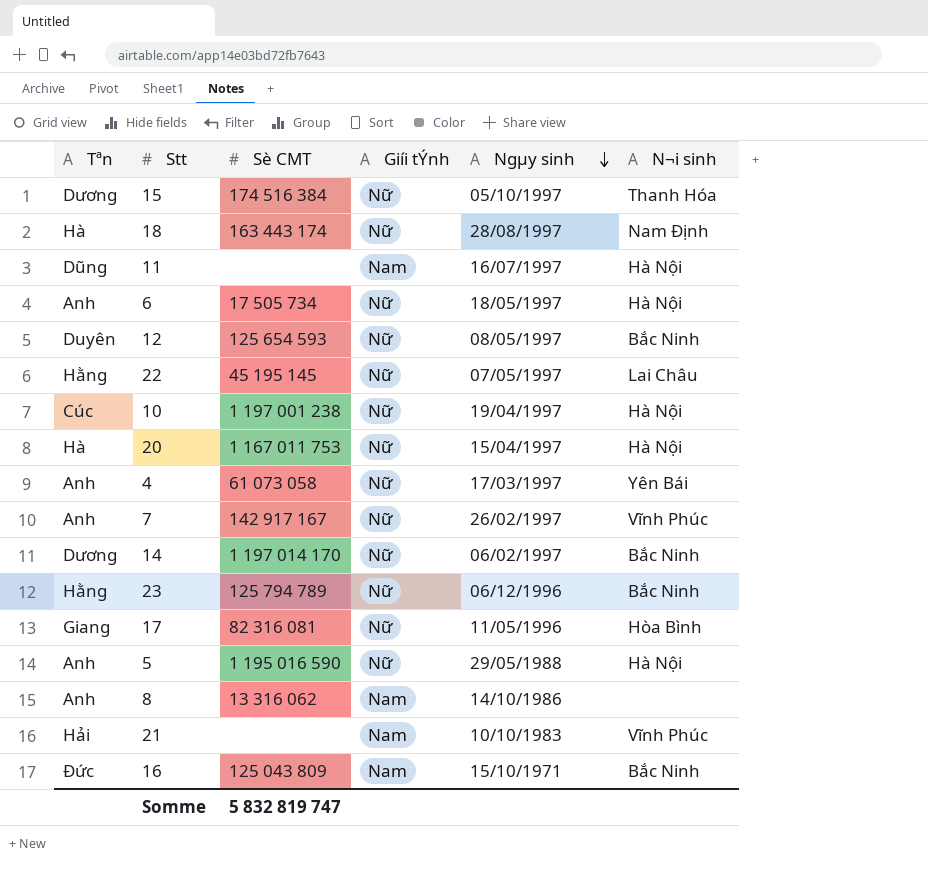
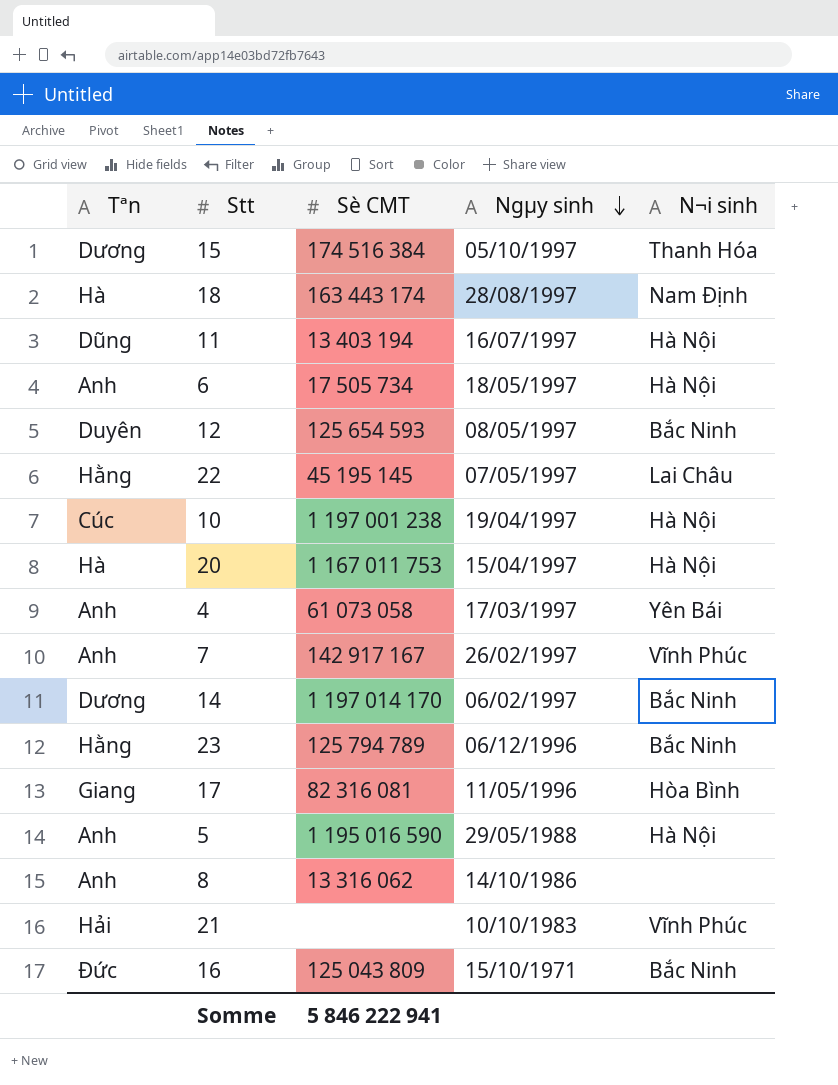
column Giíi tÝnh | position: 4 -> none
11 | Sè CMT: none -> 13 403 194
Somme | Sè CMT: 5 832 819 747 -> 5 846 222 941

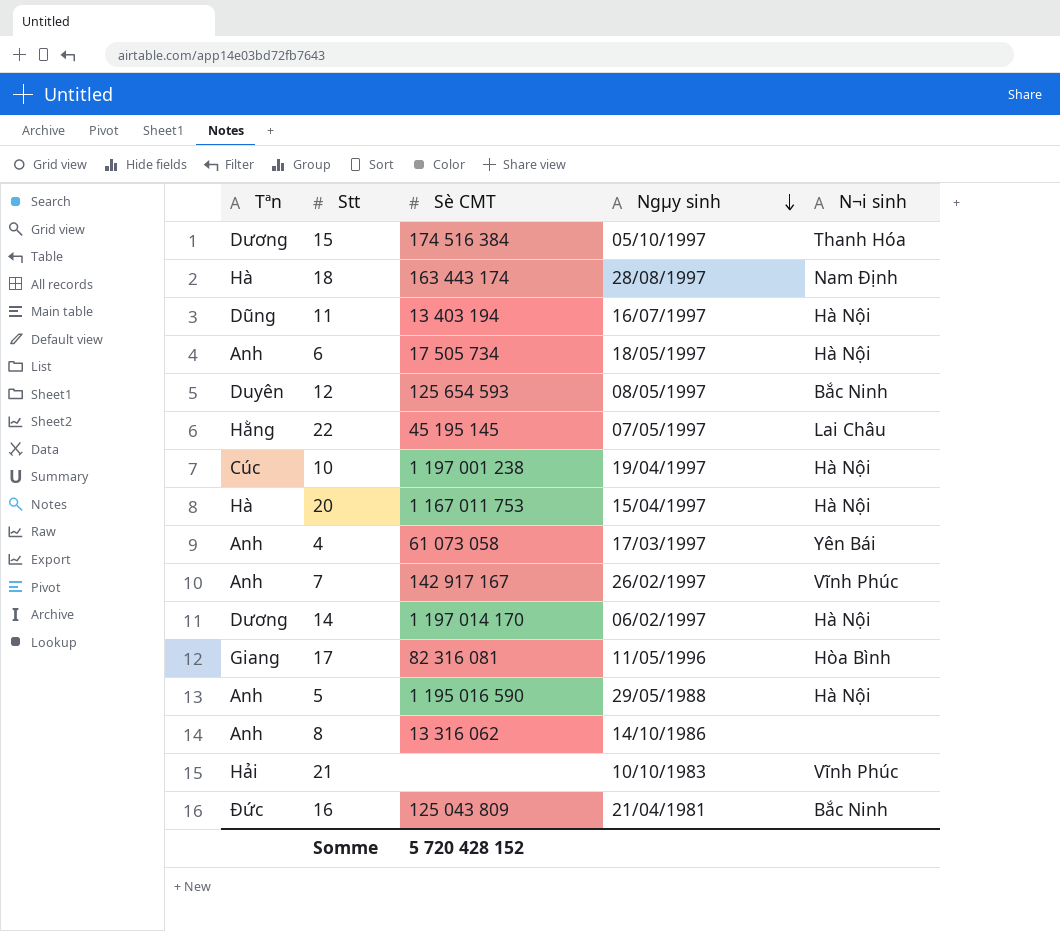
row 23: Hằng | 125 794 789 | 06/12/1996 | Bắc Ninh -> none
14 | N¬i sinh: Bắc Ninh -> Hà Nội
16 | Ngµy sinh: 15/10/1971 -> 21/04/1981
Somme | Sè CMT: 5 846 222 941 -> 5 720 428 152

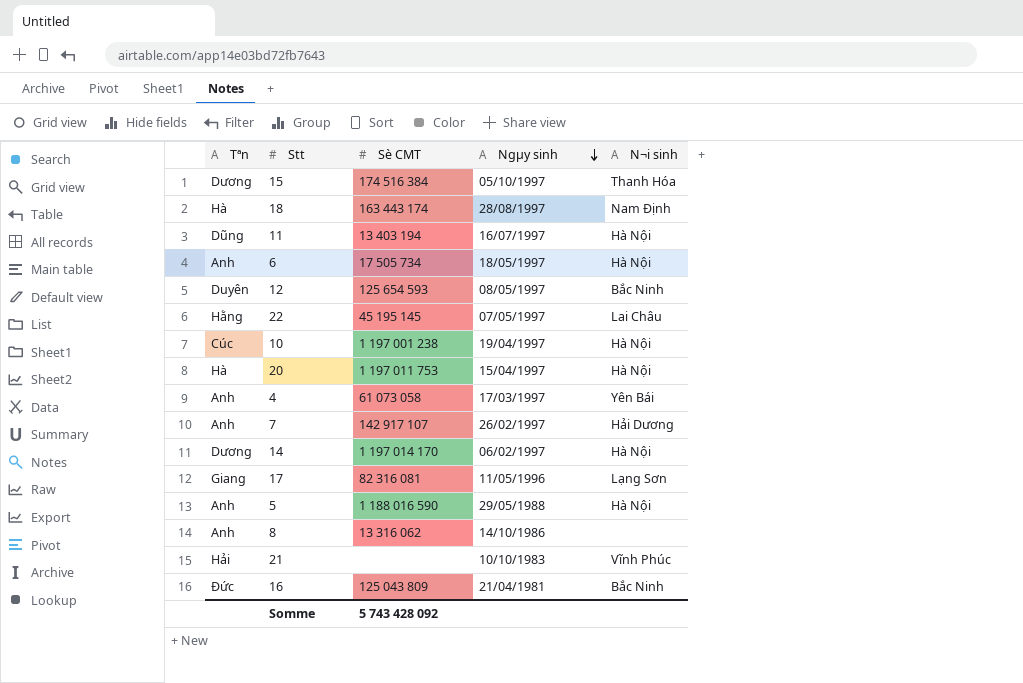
20 | Sè CMT: 1 167 011 753 -> 1 197 011 753
7 | Sè CMT: 142 917 167 -> 142 917 107
7 | N¬i sinh: Vĩnh Phúc -> Hải Dương
17 | N¬i sinh: Hòa Bình -> Lạng Sơn
5 | Sè CMT: 1 195 016 590 -> 1 188 016 590
Somme | Sè CMT: 5 720 428 152 -> 5 743 428 092

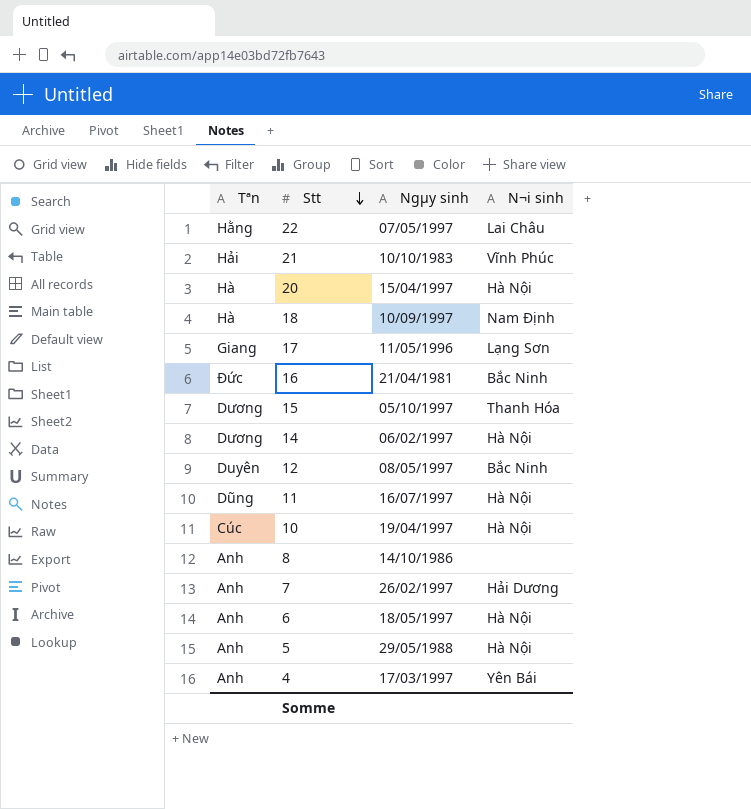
row order: Ngµy sinh descending -> Stt descending
column Sè CMT | position: 3 -> none
18 | Ngµy sinh: 28/08/1997 -> 10/09/1997

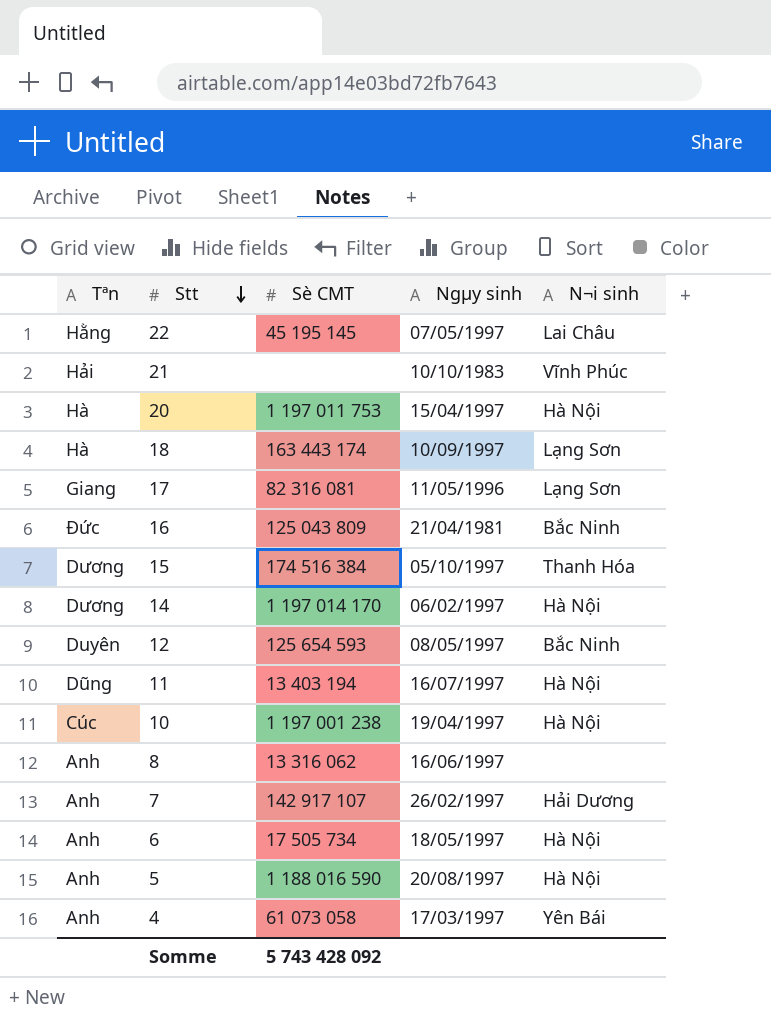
column Sè CMT | position: none -> 3
18 | N¬i sinh: Nam Định -> Lạng Sơn
8 | Ngµy sinh: 14/10/1986 -> 16/06/1997
5 | Ngµy sinh: 29/05/1988 -> 20/08/1997

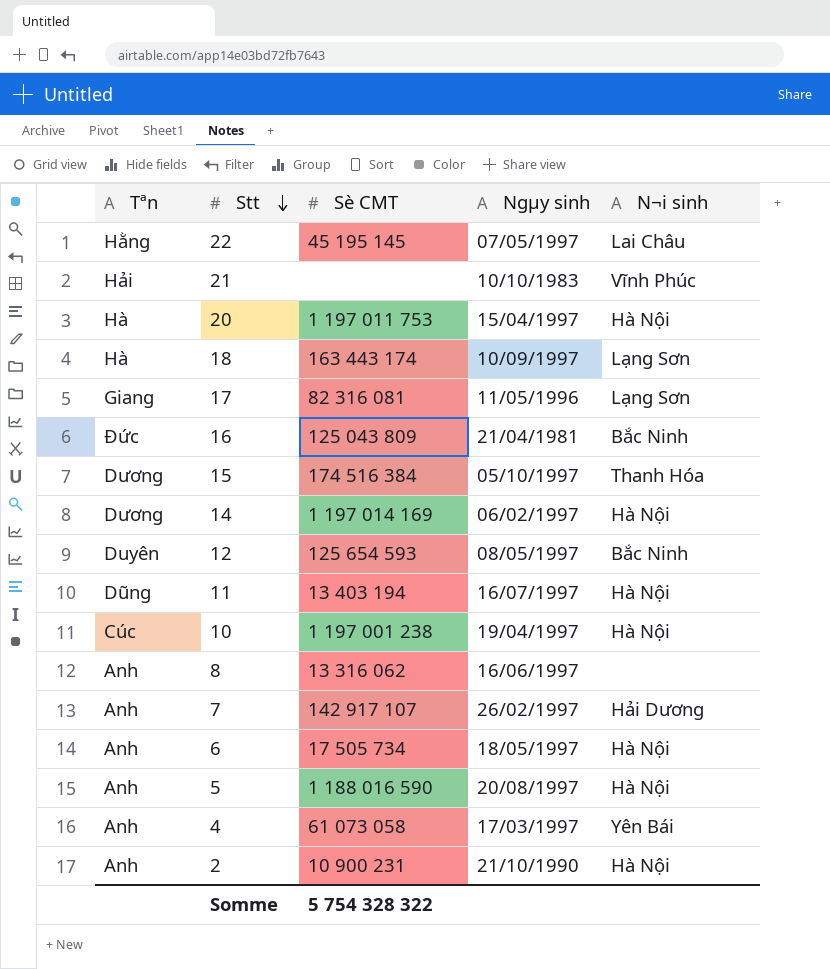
14 | Sè CMT: 1 197 014 170 -> 1 197 014 169
row 2: none -> Anh | 10 900 231 | 21/10/1990 | Hà Nội
Somme | Sè CMT: 5 743 428 092 -> 5 754 328 322

